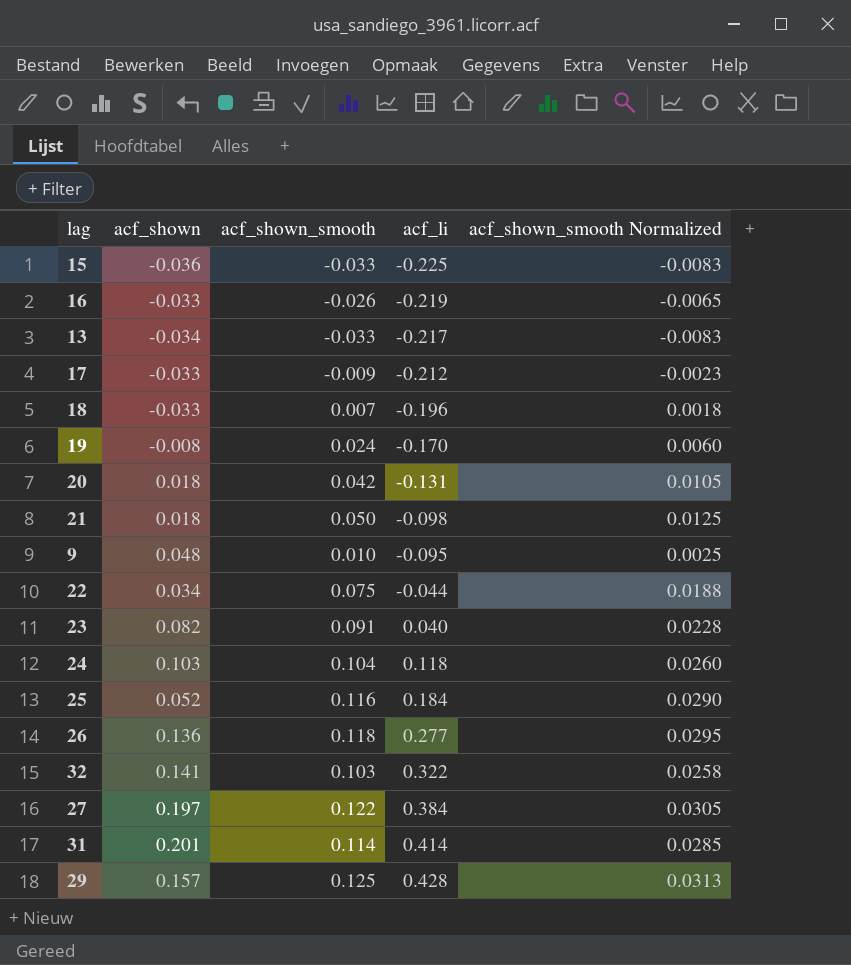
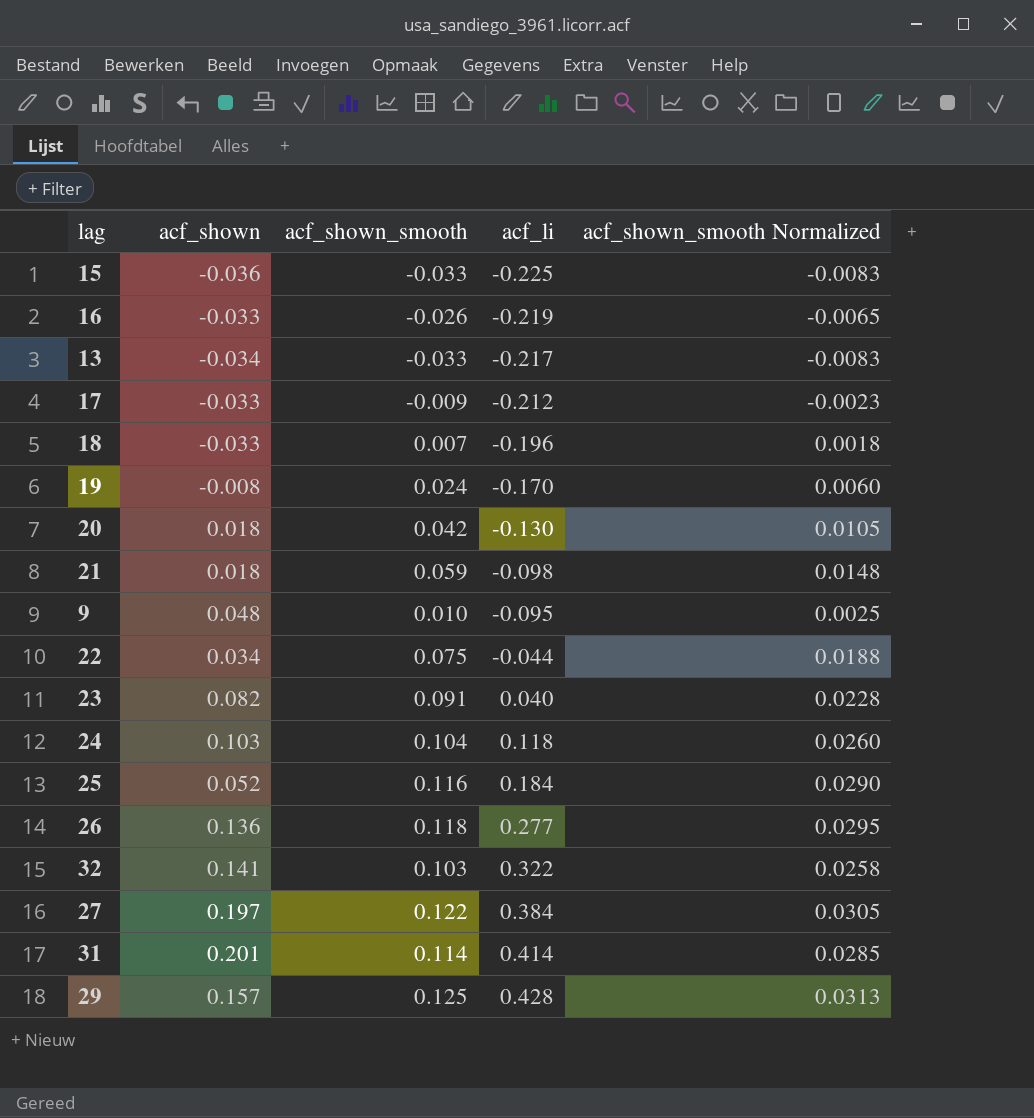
20 | acf_li: -0.131 -> -0.130
21 | acf_shown_smooth: 0.050 -> 0.059
21 | acf_shown_smooth Normalized: 0.0125 -> 0.0148

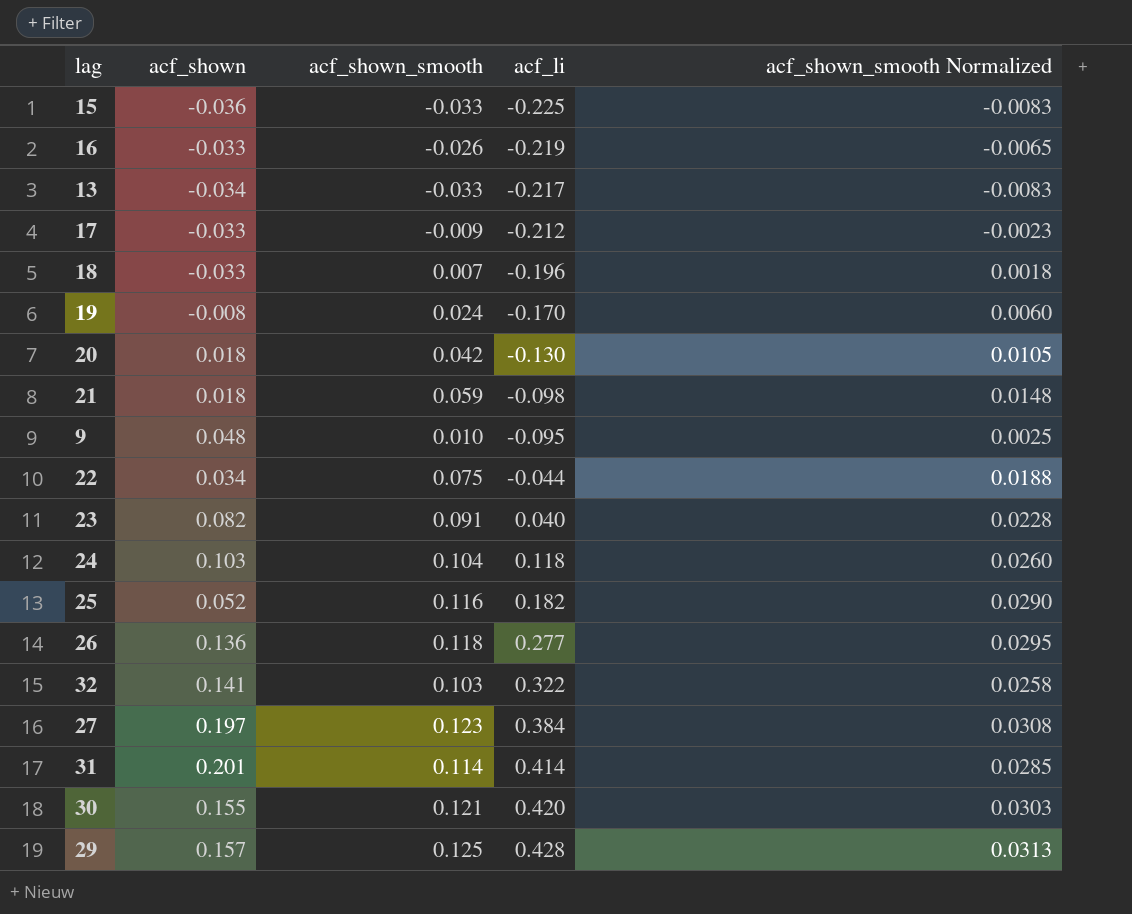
25 | acf_li: 0.184 -> 0.182
27 | acf_shown_smooth: 0.122 -> 0.123
27 | acf_shown_smooth Normalized: 0.0305 -> 0.0308
row 30: none -> 0.155 | 0.121 | 0.420 | 0.0303

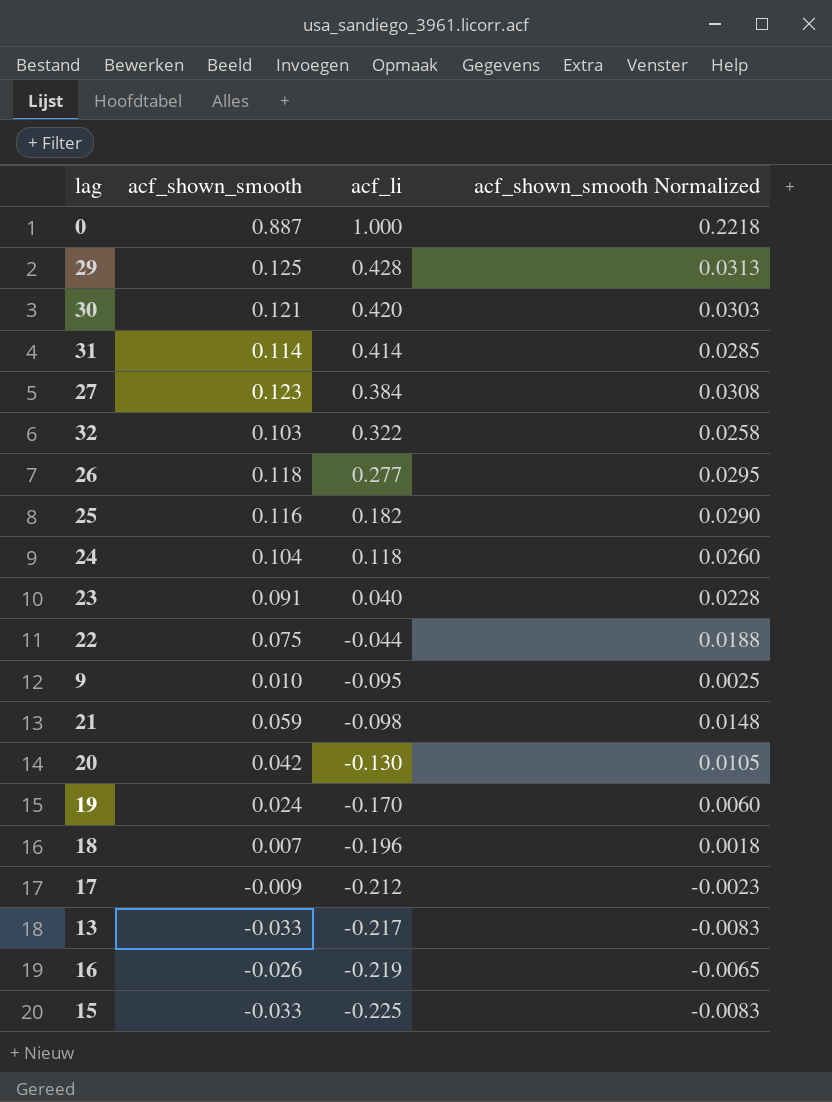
row order: acf_li ascending -> acf_li descending
column acf_shown | position: 2 -> none
row 0: none -> 0.887 | 1.000 | 0.2218

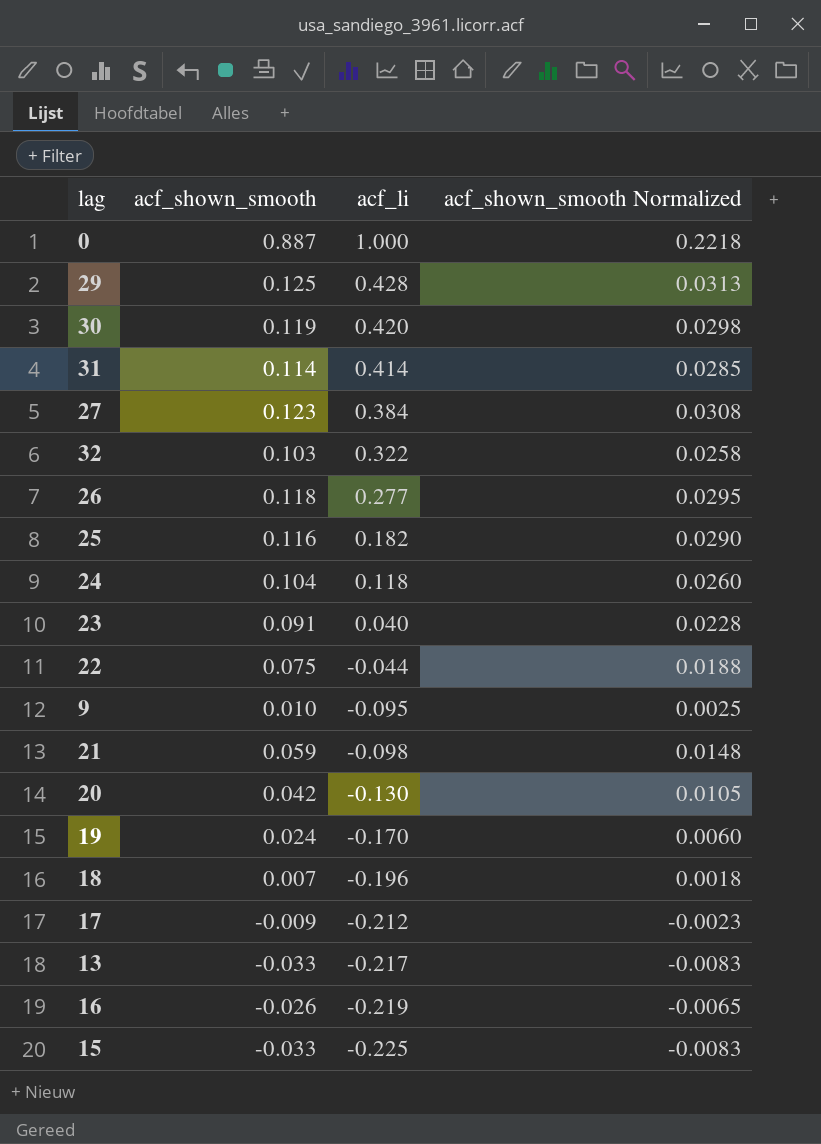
30 | acf_shown_smooth: 0.121 -> 0.119
30 | acf_shown_smooth Normalized: 0.0303 -> 0.0298

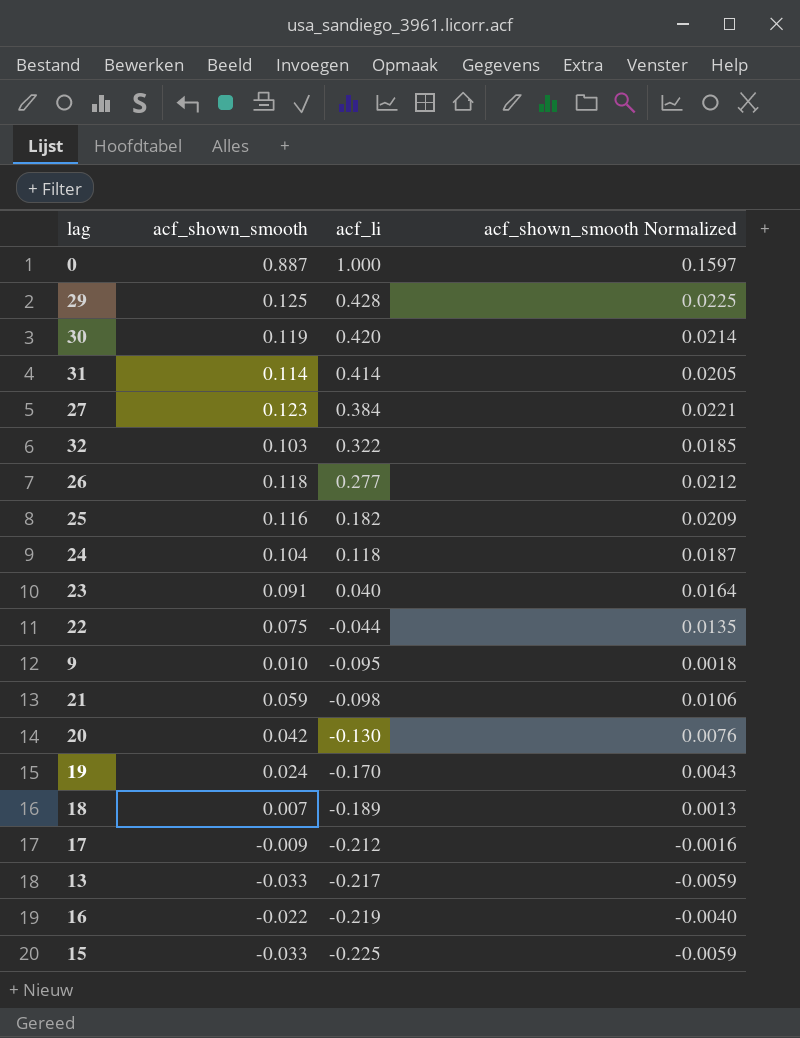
column acf_shown_smooth Normalized | formula: [acf_shown_smooth] * 0.25 -> [acf_shown_smooth] * 0.18
18 | acf_li: -0.196 -> -0.189
16 | acf_shown_smooth: -0.026 -> -0.022

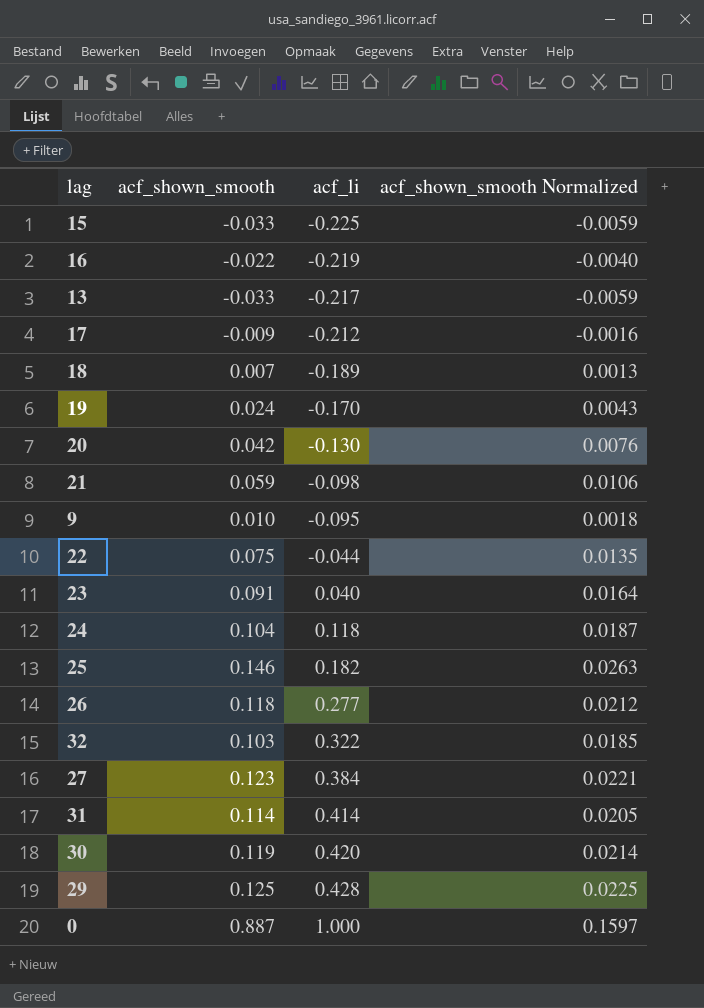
row order: acf_li descending -> acf_li ascending
25 | acf_shown_smooth: 0.116 -> 0.146
25 | acf_shown_smooth Normalized: 0.0209 -> 0.0263

